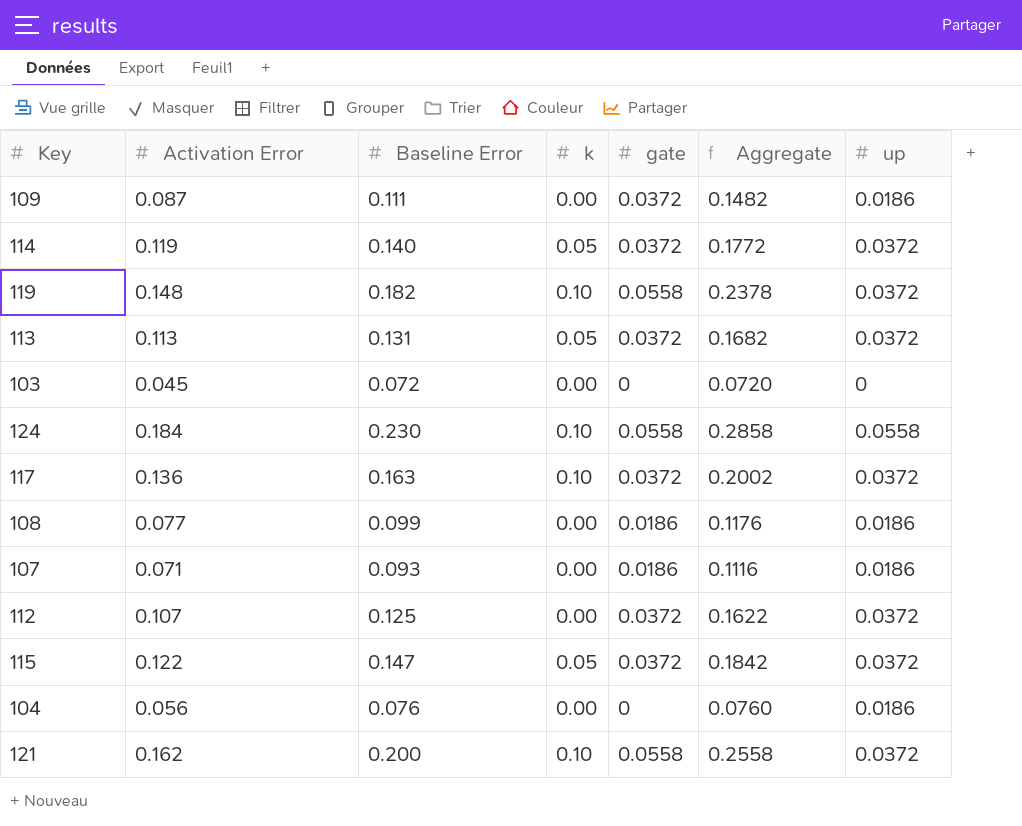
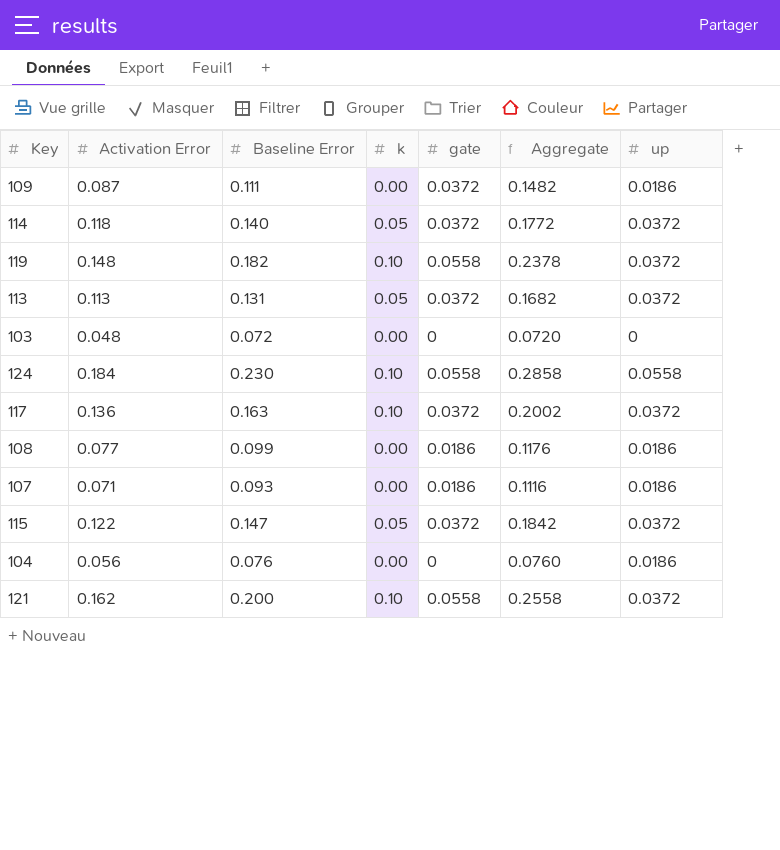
row 112: 0.107 | 0.125 | 0.00 | 0.0372 | 0.1622 | 0.0372 -> none
114 | Activation Error: 0.119 -> 0.118
103 | Activation Error: 0.045 -> 0.048

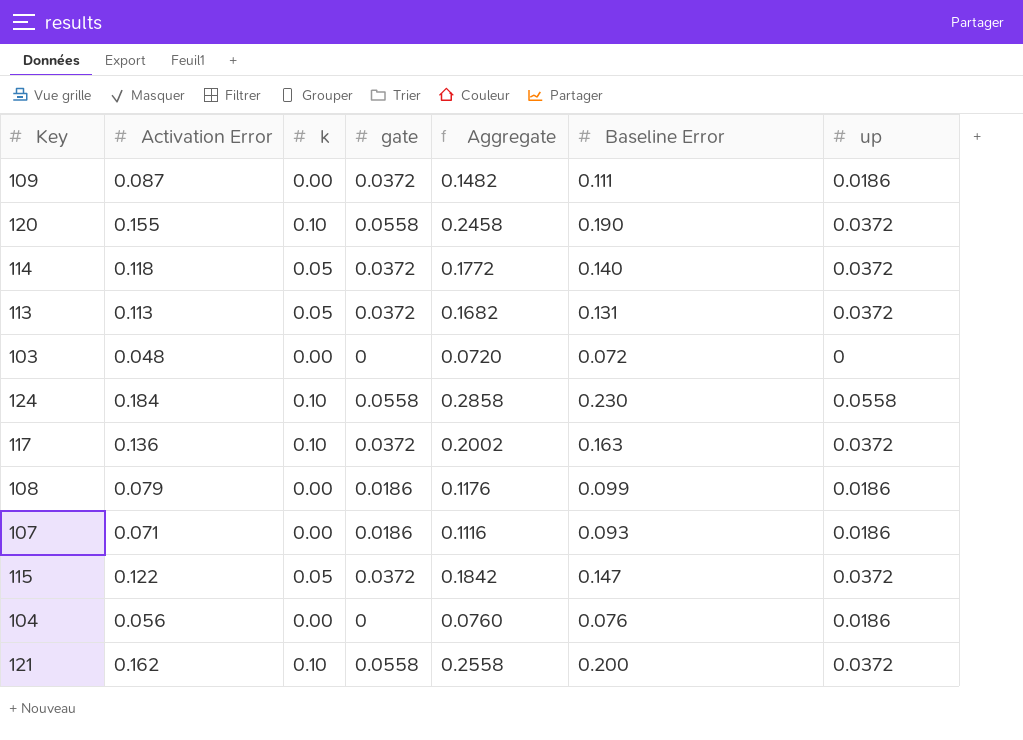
column Baseline Error | position: 3 -> 6
row 119: 0.148 | 0.182 | 0.10 | 0.0558 | 0.2378 | 0.0372 -> none
row 120: none -> 0.155 | 0.10 | 0.0558 | 0.2458 | 0.190 | 0.0372
108 | Activation Error: 0.077 -> 0.079

